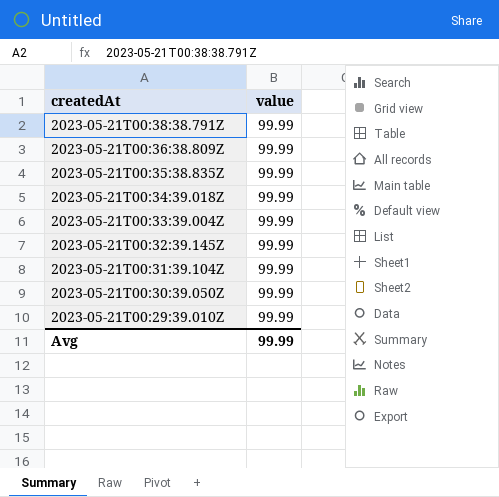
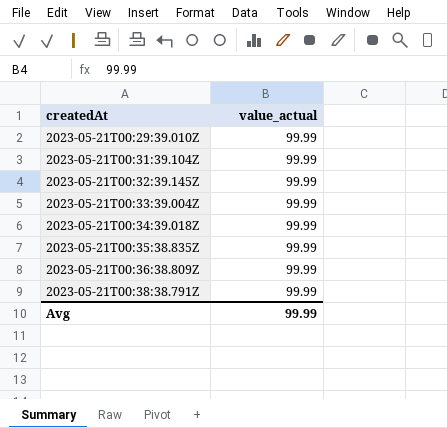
row order: createdAt descending -> createdAt ascending
column name: value -> value_actual
row 2023-05-21T00:30:39.050Z: 99.99 -> none

